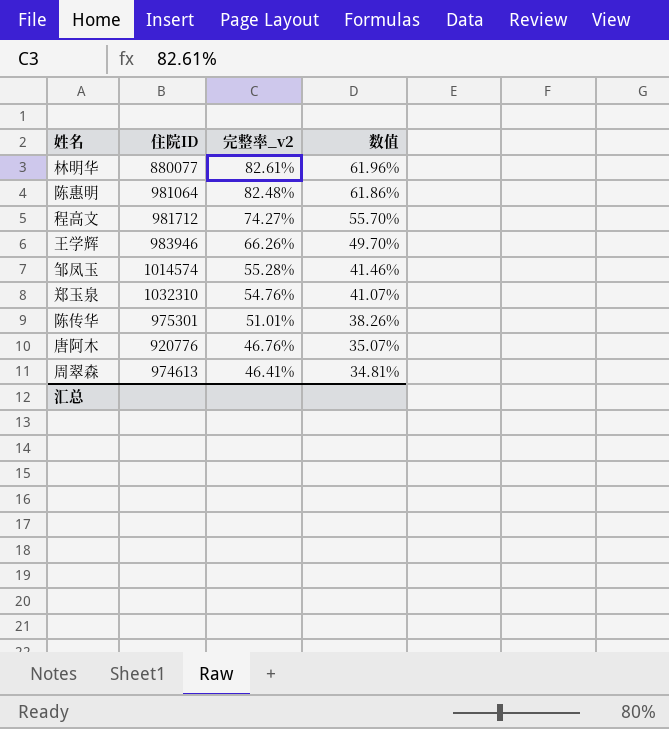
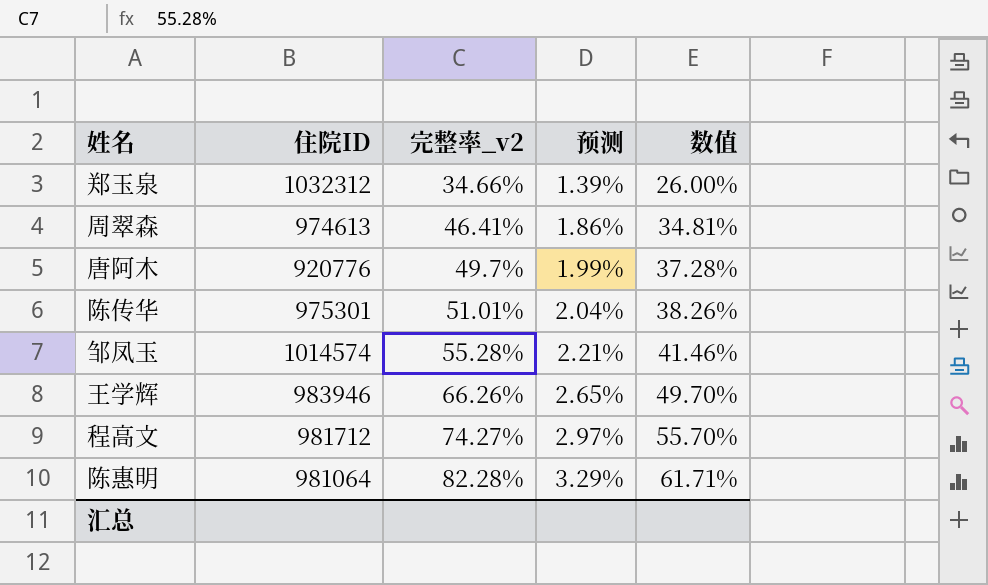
row order: 完整率_v2 descending -> 完整率_v2 ascending
column 预测 | formula: none -> [完整率_v2] * 0.04
row 林明华: 880077 | 82.61% | 61.96% -> none
郑玉泉 | 住院ID: 1032310 -> 1032312
郑玉泉 | 完整率_v2: 54.76% -> 34.66%
郑玉泉 | 数值: 41.07% -> 26.00%
唐阿木 | 完整率_v2: 46.76% -> 49.7%
唐阿木 | 数值: 35.07% -> 37.28%
陈惠明 | 完整率_v2: 82.48% -> 82.28%
陈惠明 | 数值: 61.86% -> 61.71%

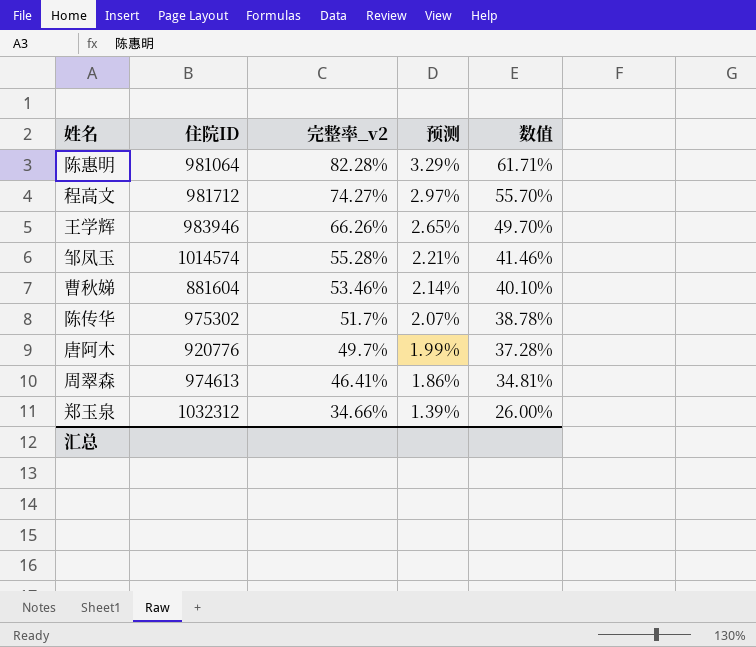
row order: 完整率_v2 ascending -> 完整率_v2 descending
row 曹秋娣: none -> 881604 | 53.46% | 2.14% | 40.10%
陈传华 | 住院ID: 975301 -> 975302
陈传华 | 完整率_v2: 51.01% -> 51.7%
陈传华 | 预测: 2.04% -> 2.07%
陈传华 | 数值: 38.26% -> 38.78%

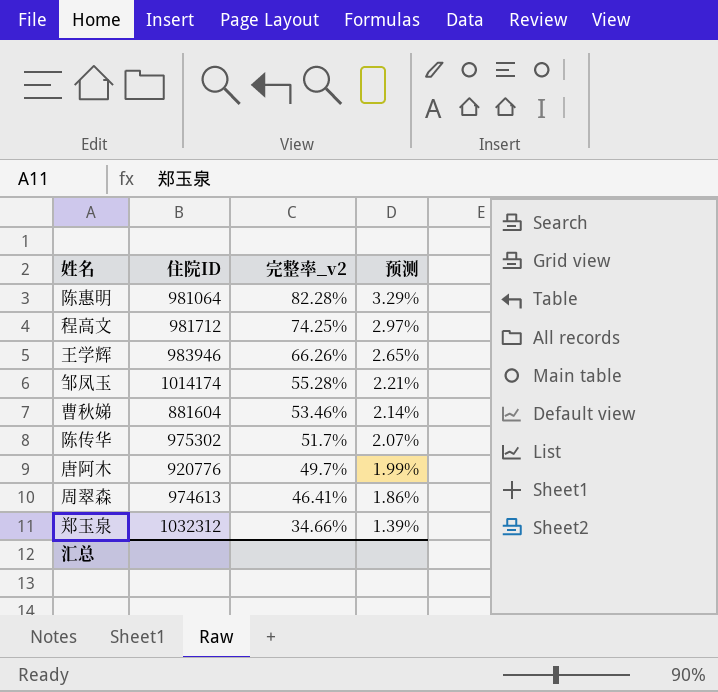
column 数值 | formula: [完整率_v2] * 0.75 -> none
程高文 | 完整率_v2: 74.27% -> 74.25%
邹凤玉 | 住院ID: 1014574 -> 1014174

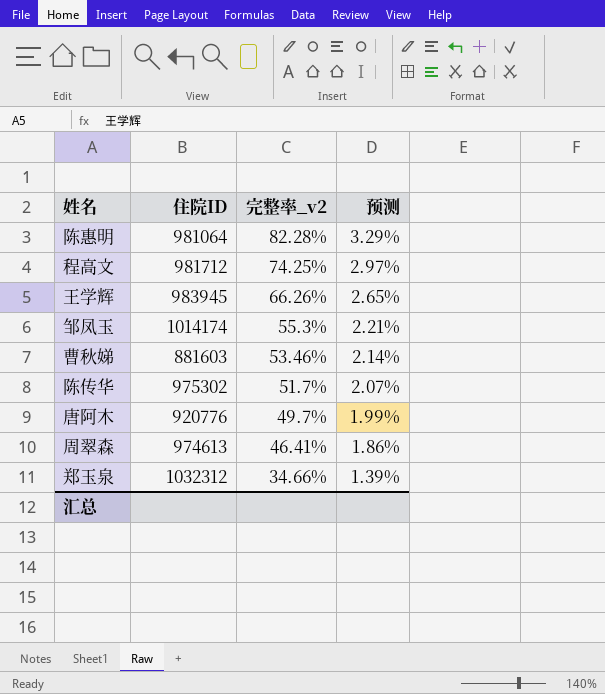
王学辉 | 住院ID: 983946 -> 983945
邹凤玉 | 完整率_v2: 55.28% -> 55.3%
曹秋娣 | 住院ID: 881604 -> 881603

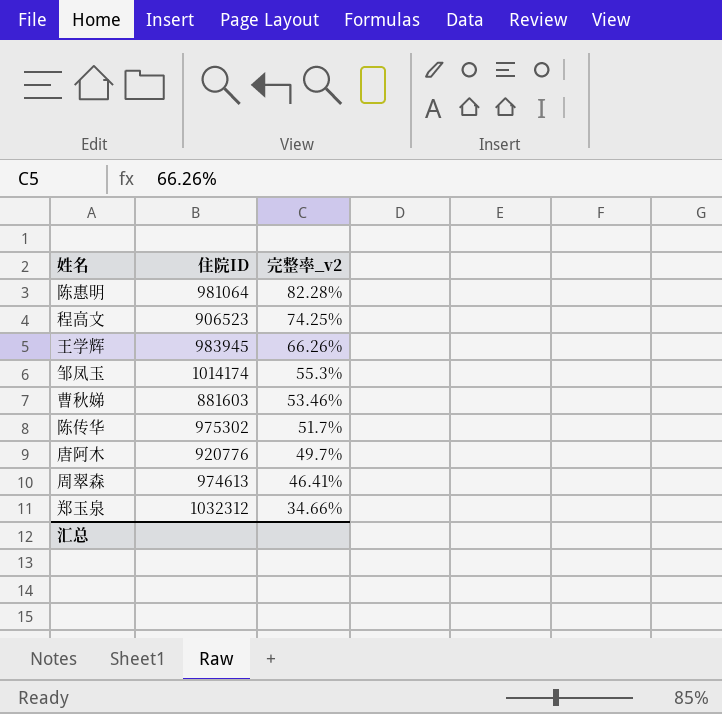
column 预测 | formula: [完整率_v2] * 0.04 -> none
程高文 | 住院ID: 981712 -> 906523

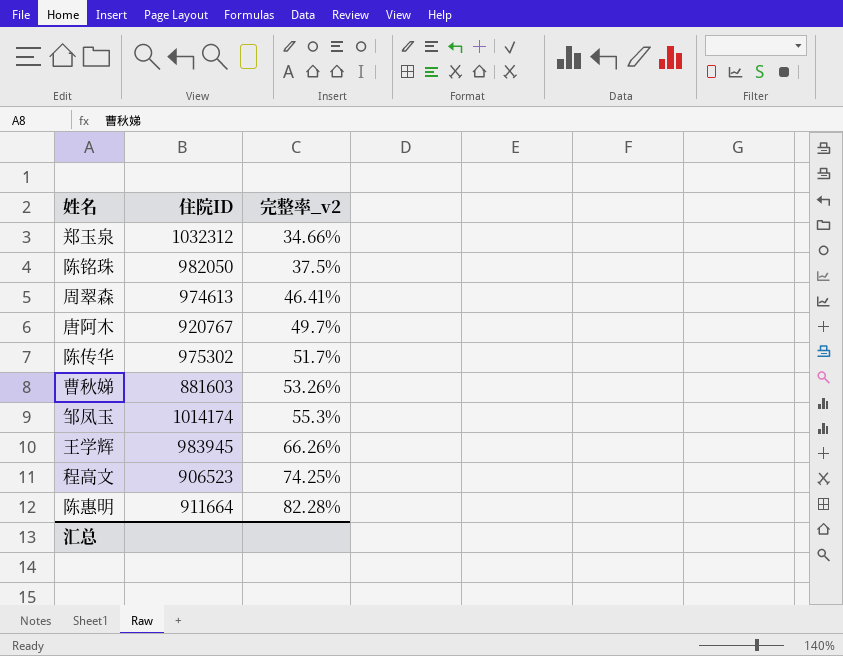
row order: 完整率_v2 descending -> 完整率_v2 ascending
row 陈铭珠: none -> 982050 | 37.5%
唐阿木 | 住院ID: 920776 -> 920767
曹秋娣 | 完整率_v2: 53.46% -> 53.26%
陈惠明 | 住院ID: 981064 -> 911664

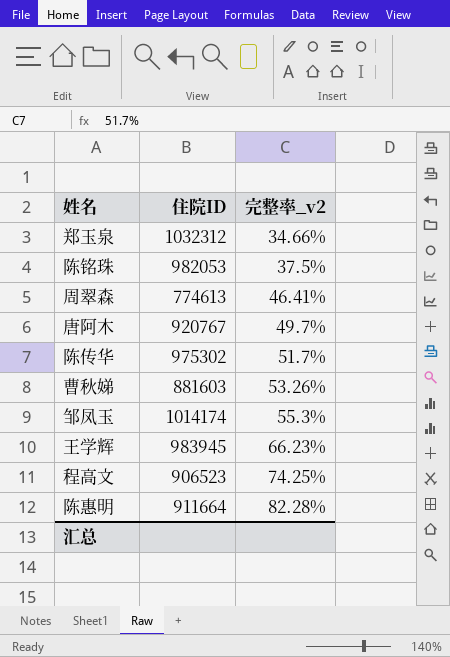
陈铭珠 | 住院ID: 982050 -> 982053
周翠森 | 住院ID: 974613 -> 774613
王学辉 | 完整率_v2: 66.26% -> 66.23%

